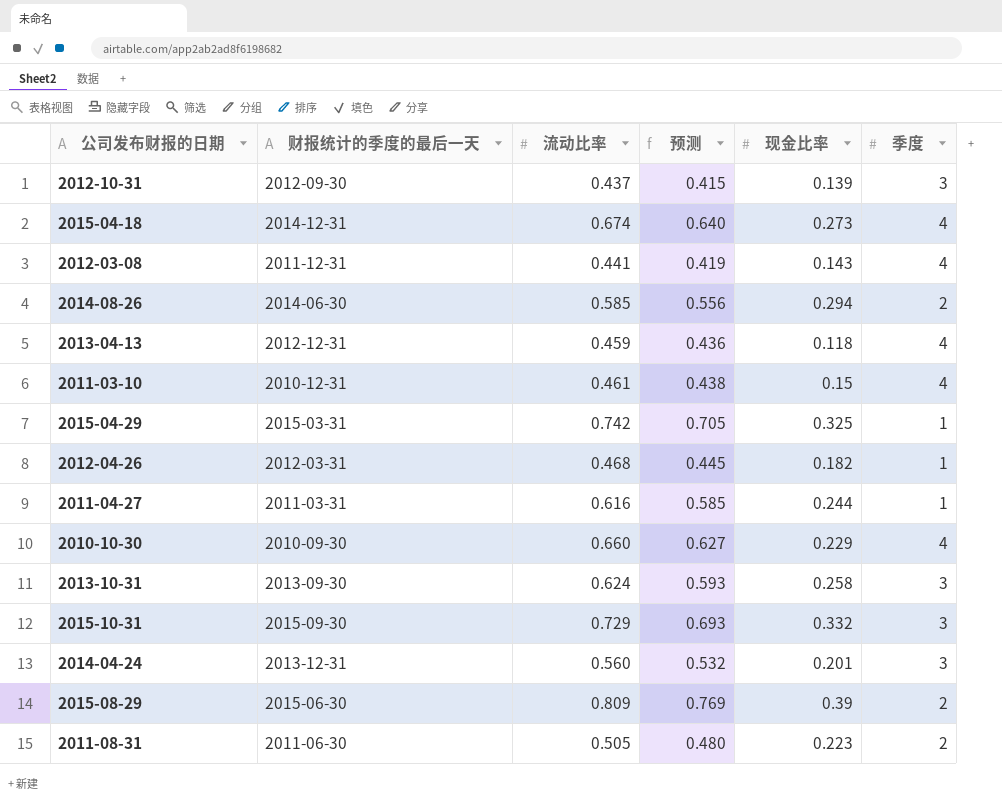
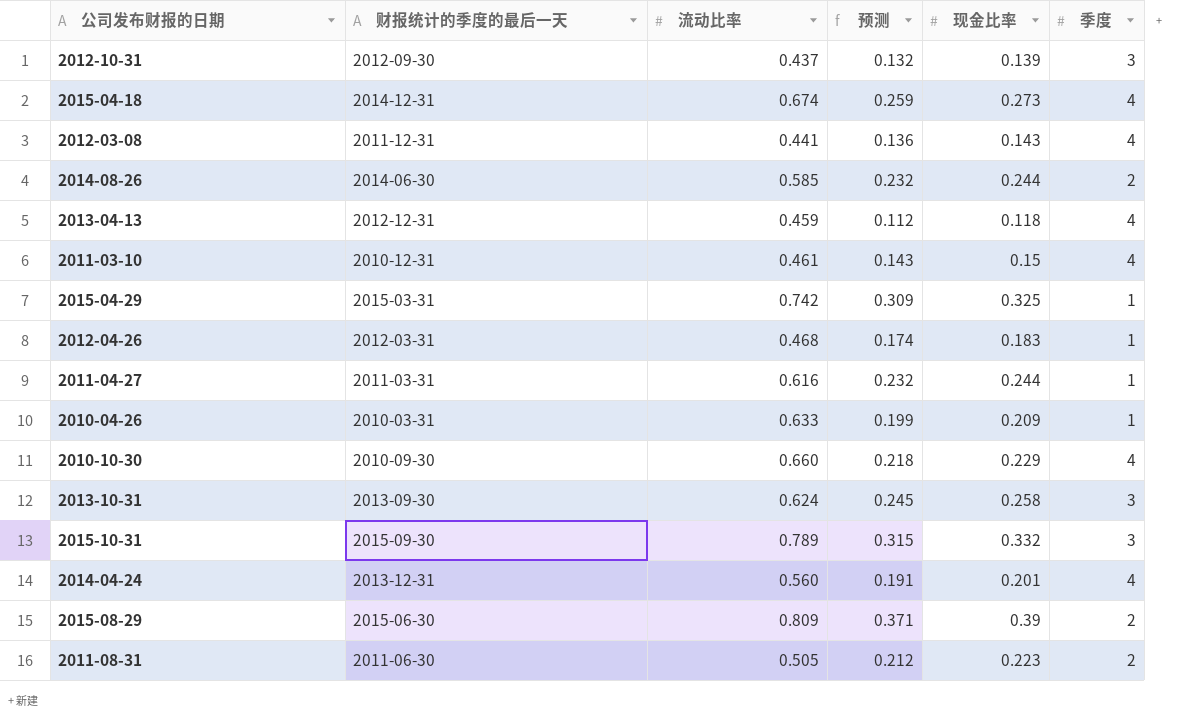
column 预测 | formula: [流动比率] * 0.95 -> [现金比率] * 0.95
2014-08-26 | 现金比率: 0.294 -> 0.244
2012-04-26 | 现金比率: 0.182 -> 0.183
row 2010-04-26: none -> 2010-03-31 | 0.633 | 0.199 | 0.209 | 1
2015-10-31 | 流动比率: 0.729 -> 0.789
2014-04-24 | 季度: 3 -> 4

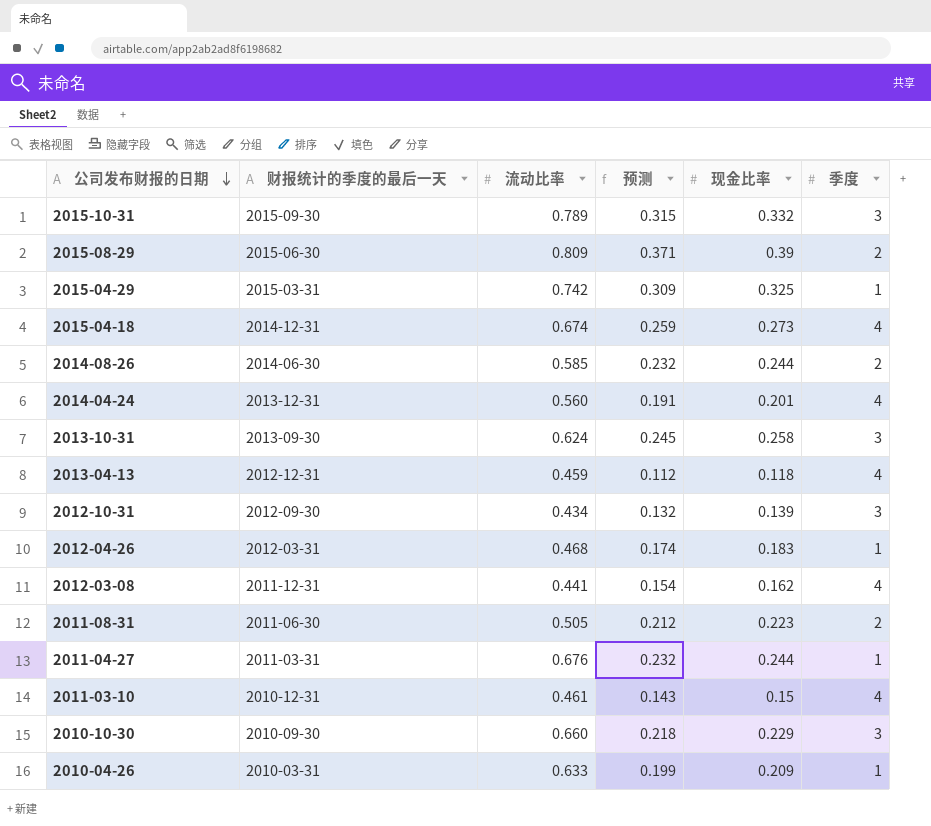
row order: none -> 公司发布财报的日期 descending
2012-10-31 | 流动比率: 0.437 -> 0.434
2012-03-08 | 预测: 0.136 -> 0.154
2012-03-08 | 现金比率: 0.143 -> 0.162
2011-04-27 | 流动比率: 0.616 -> 0.676
2010-10-30 | 季度: 4 -> 3

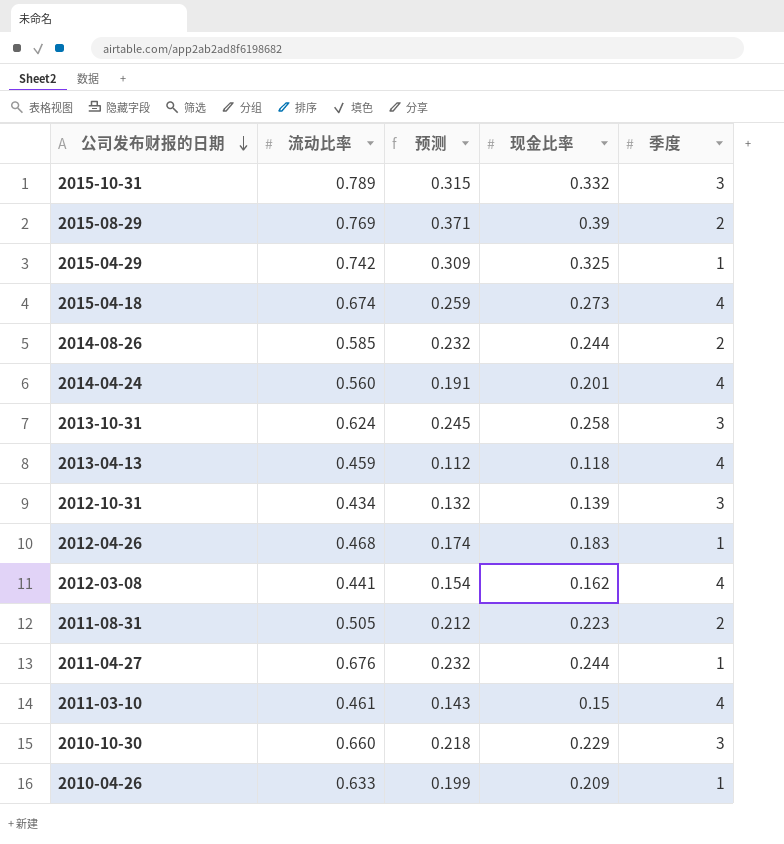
column 财报统计的季度的最后一天 | position: 2 -> none
2015-08-29 | 流动比率: 0.809 -> 0.769

